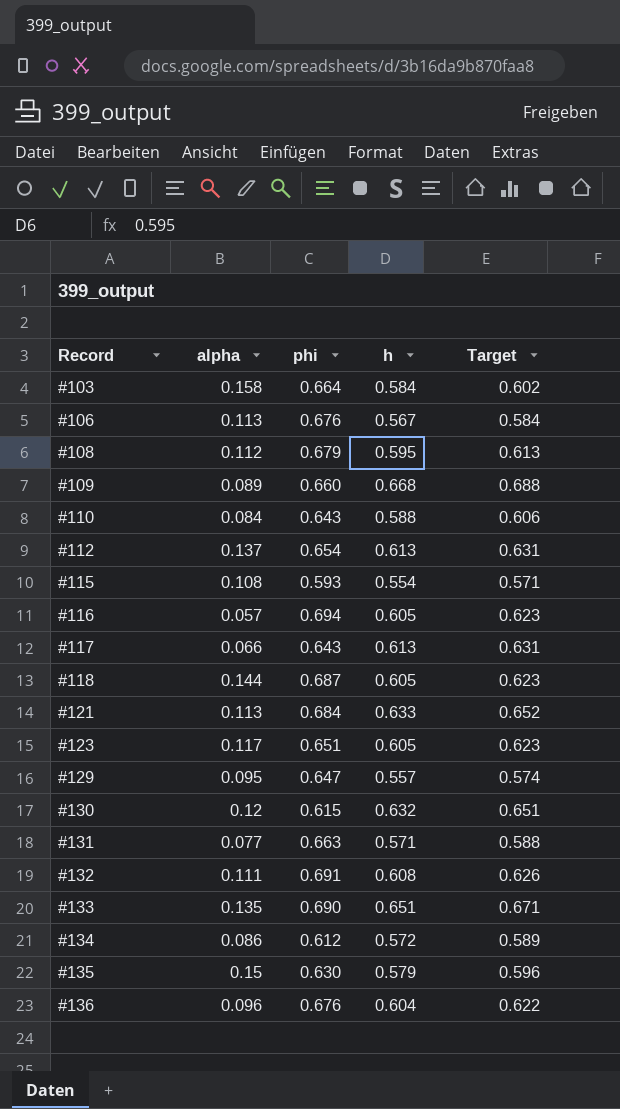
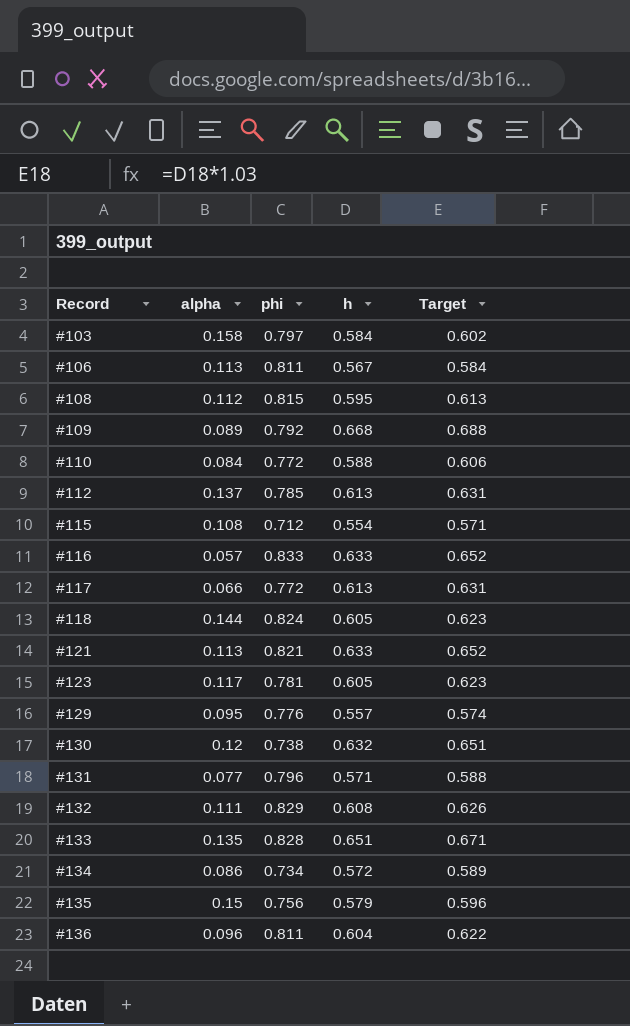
#103 | phi: 0.664 -> 0.797
#106 | phi: 0.676 -> 0.811
#108 | phi: 0.679 -> 0.815
#109 | phi: 0.660 -> 0.792
#110 | phi: 0.643 -> 0.772
#112 | phi: 0.654 -> 0.785
#115 | phi: 0.593 -> 0.712
#116 | phi: 0.694 -> 0.833
#116 | h: 0.605 -> 0.633
#116 | Target: 0.623 -> 0.652
#117 | phi: 0.643 -> 0.772
#118 | phi: 0.687 -> 0.824
#121 | phi: 0.684 -> 0.821
#123 | phi: 0.651 -> 0.781
#129 | phi: 0.647 -> 0.776
#130 | phi: 0.615 -> 0.738
#131 | phi: 0.663 -> 0.796
#132 | phi: 0.691 -> 0.829
#133 | phi: 0.690 -> 0.828
#134 | phi: 0.612 -> 0.734
#135 | phi: 0.630 -> 0.756
#136 | phi: 0.676 -> 0.811

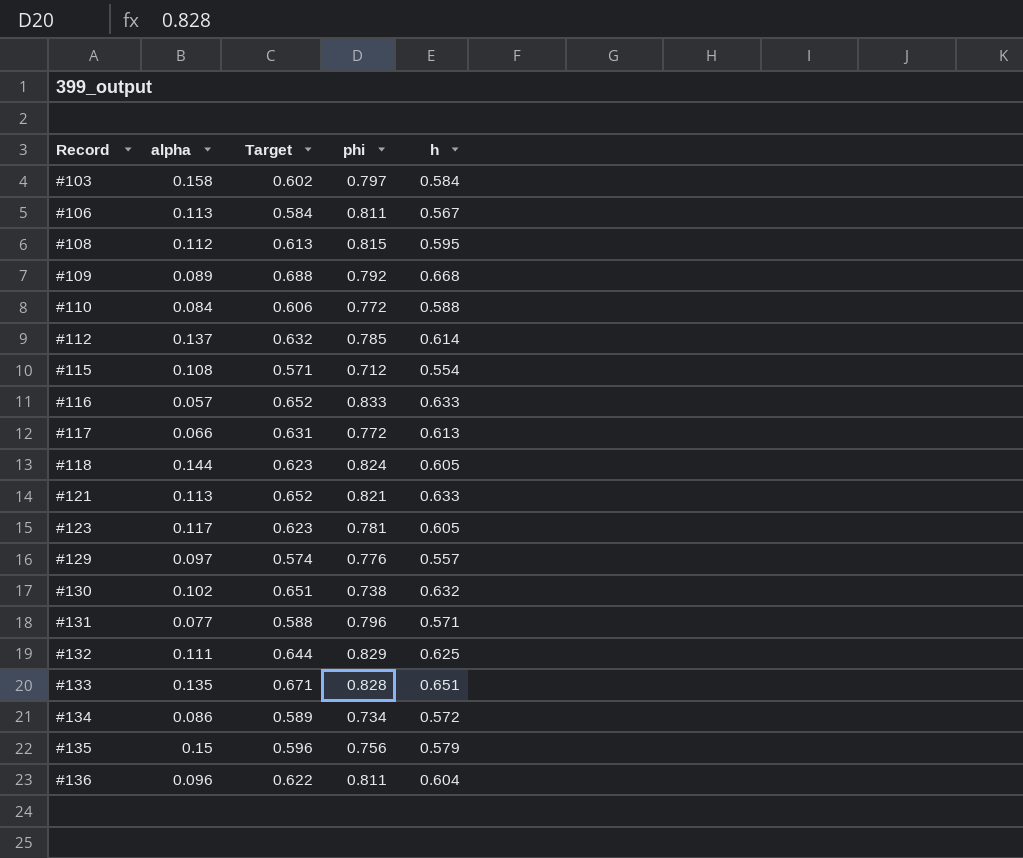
column Target | position: 5 -> 3
#112 | Target: 0.631 -> 0.632
#112 | h: 0.613 -> 0.614
#129 | alpha: 0.095 -> 0.097
#130 | alpha: 0.12 -> 0.102
#132 | Target: 0.626 -> 0.644
#132 | h: 0.608 -> 0.625

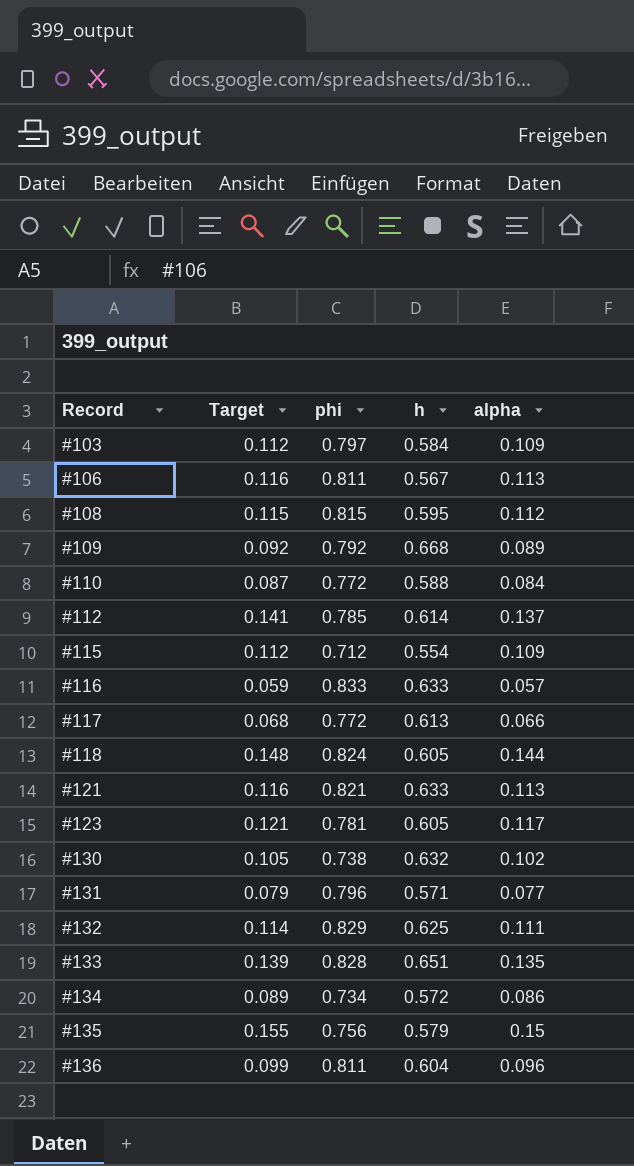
column Target | formula: [h] * 1.03 -> [alpha] * 1.03
column alpha | position: 2 -> 5
row #129: 0.097 | 0.574 | 0.776 | 0.557 -> none
#103 | alpha: 0.158 -> 0.109
#115 | alpha: 0.108 -> 0.109

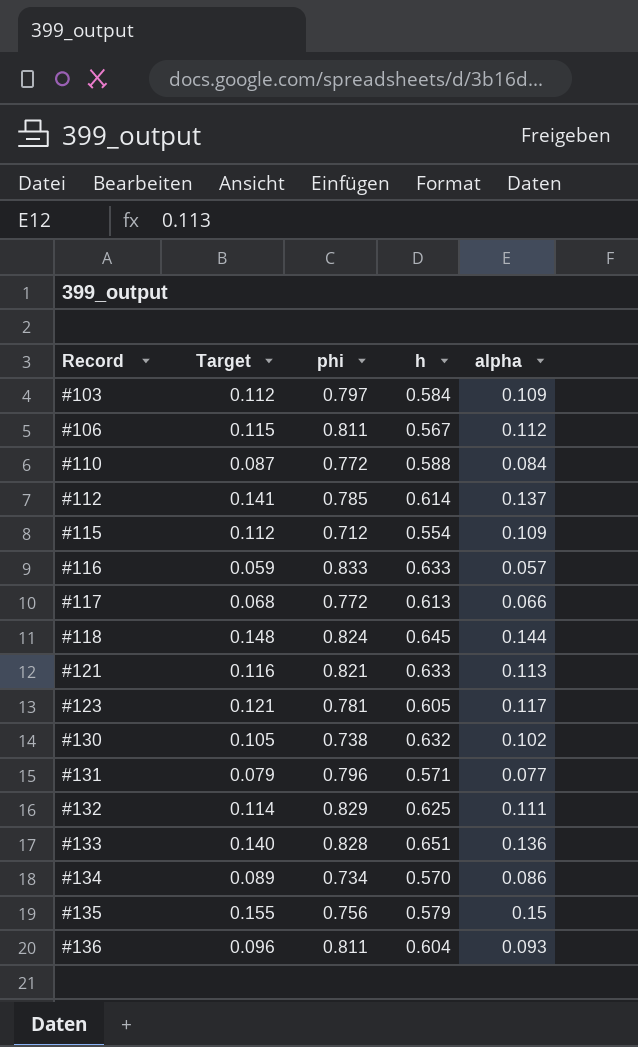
row #108: 0.115 | 0.815 | 0.595 | 0.112 -> none
row #109: 0.092 | 0.792 | 0.668 | 0.089 -> none
#106 | Target: 0.116 -> 0.115
#106 | alpha: 0.113 -> 0.112
#118 | h: 0.605 -> 0.645
#133 | Target: 0.139 -> 0.140
#133 | alpha: 0.135 -> 0.136
#134 | h: 0.572 -> 0.570
#136 | Target: 0.099 -> 0.096
#136 | alpha: 0.096 -> 0.093

